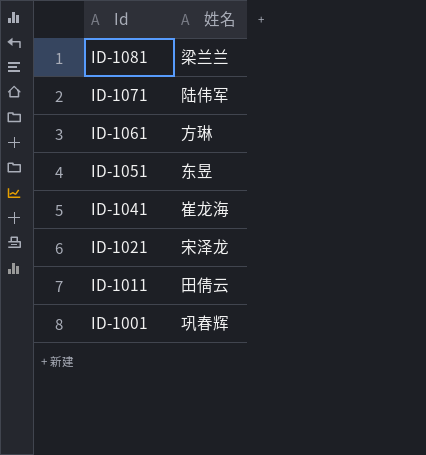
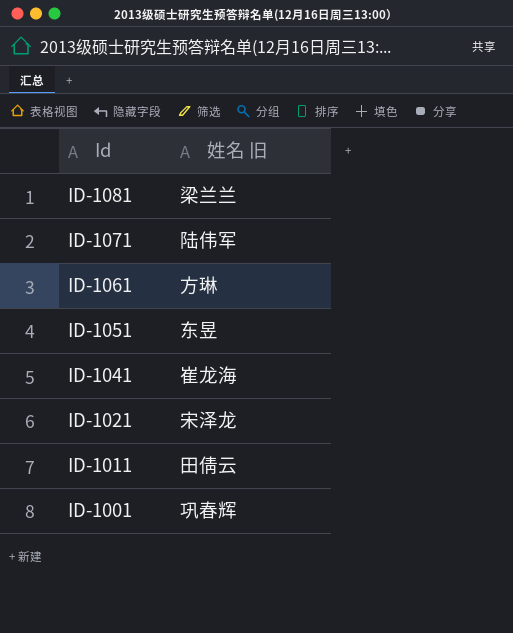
column name: 姓名 -> 姓名 旧

